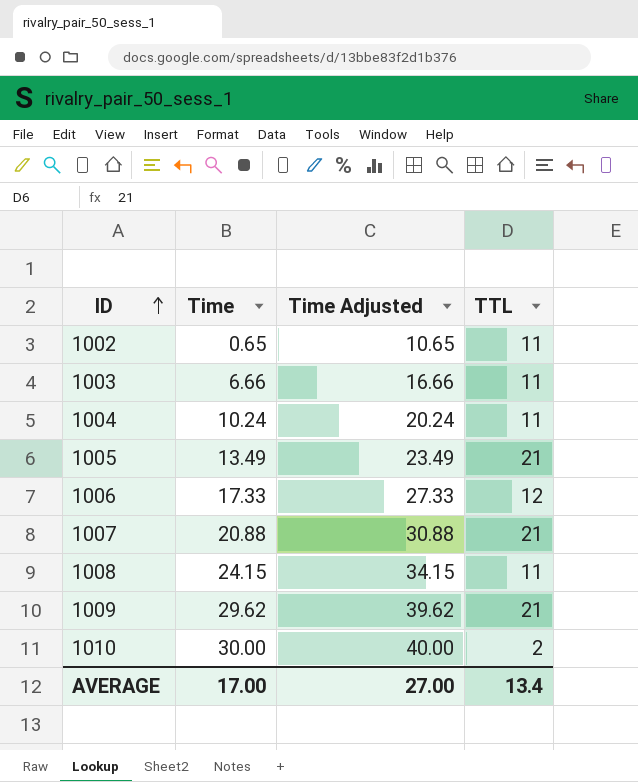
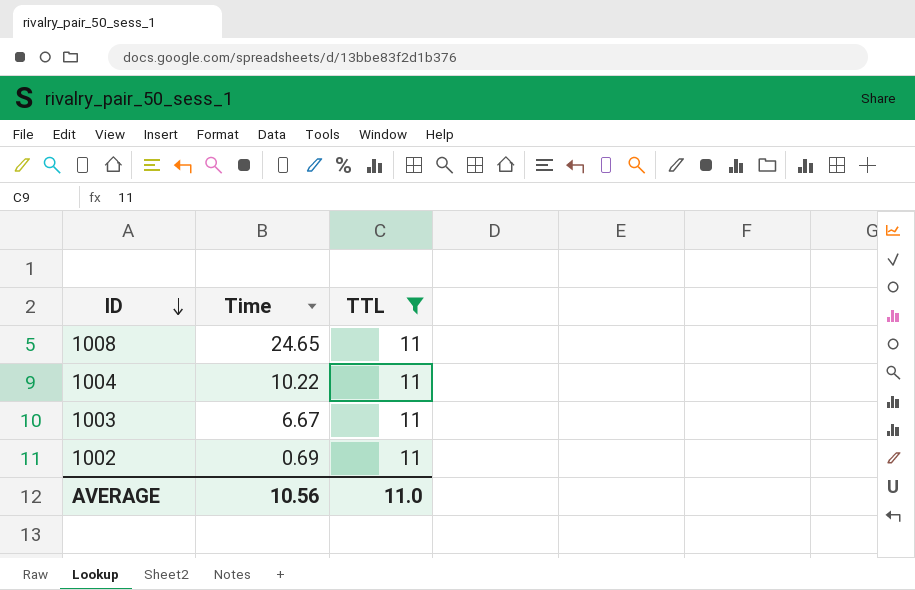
filter: none -> TTL = 11
row order: ID ascending -> ID descending
column Time Adjusted | formula: [Time] + 10 -> none
1008 | Time: 24.15 -> 24.65
1004 | Time: 10.24 -> 10.22
1003 | Time: 6.66 -> 6.67
1002 | Time: 0.65 -> 0.69
AVERAGE | Time: 17.00 -> 10.56
AVERAGE | TTL: 13.4 -> 11.0

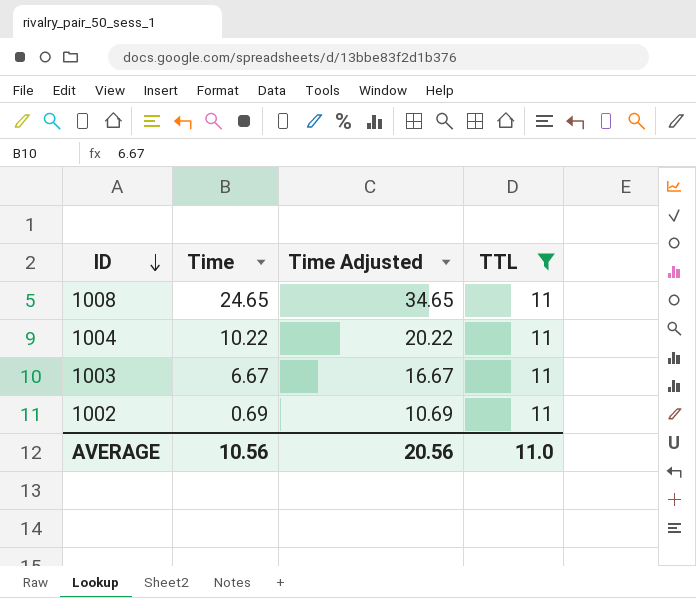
column Time Adjusted | formula: none -> [Time] + 10

